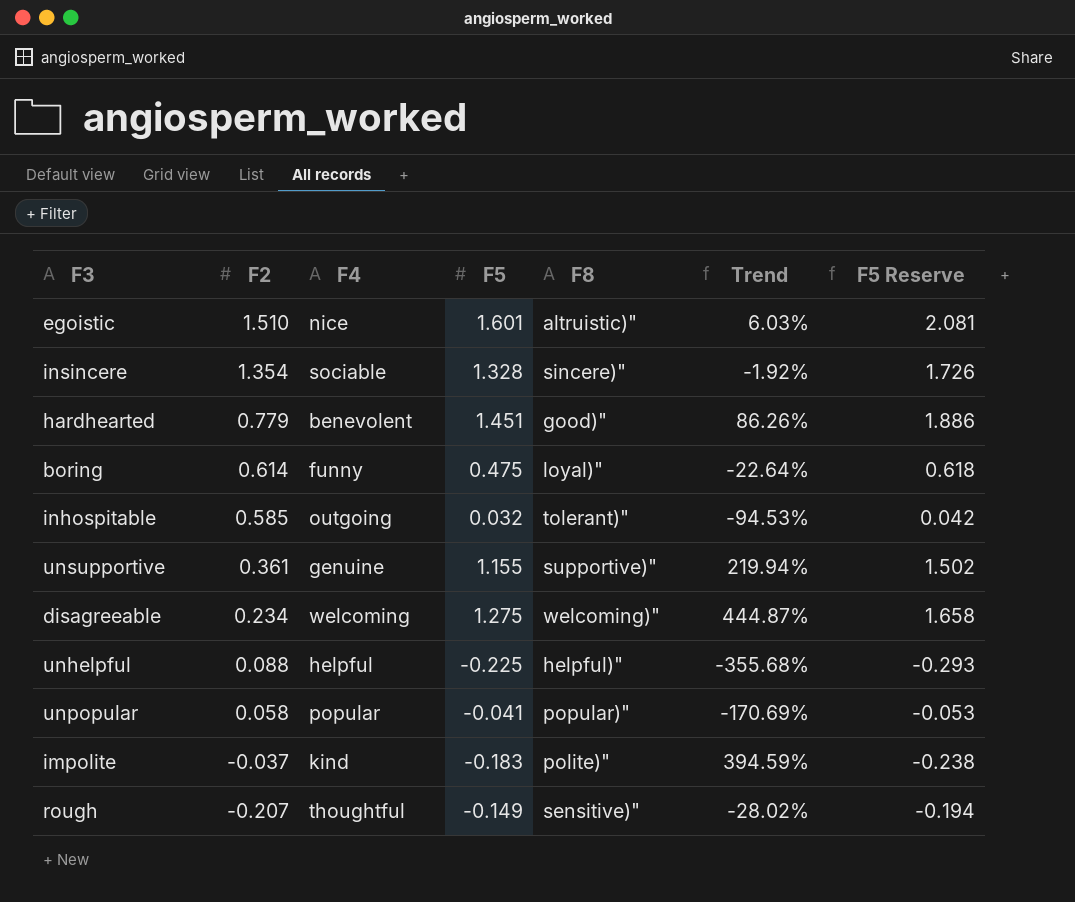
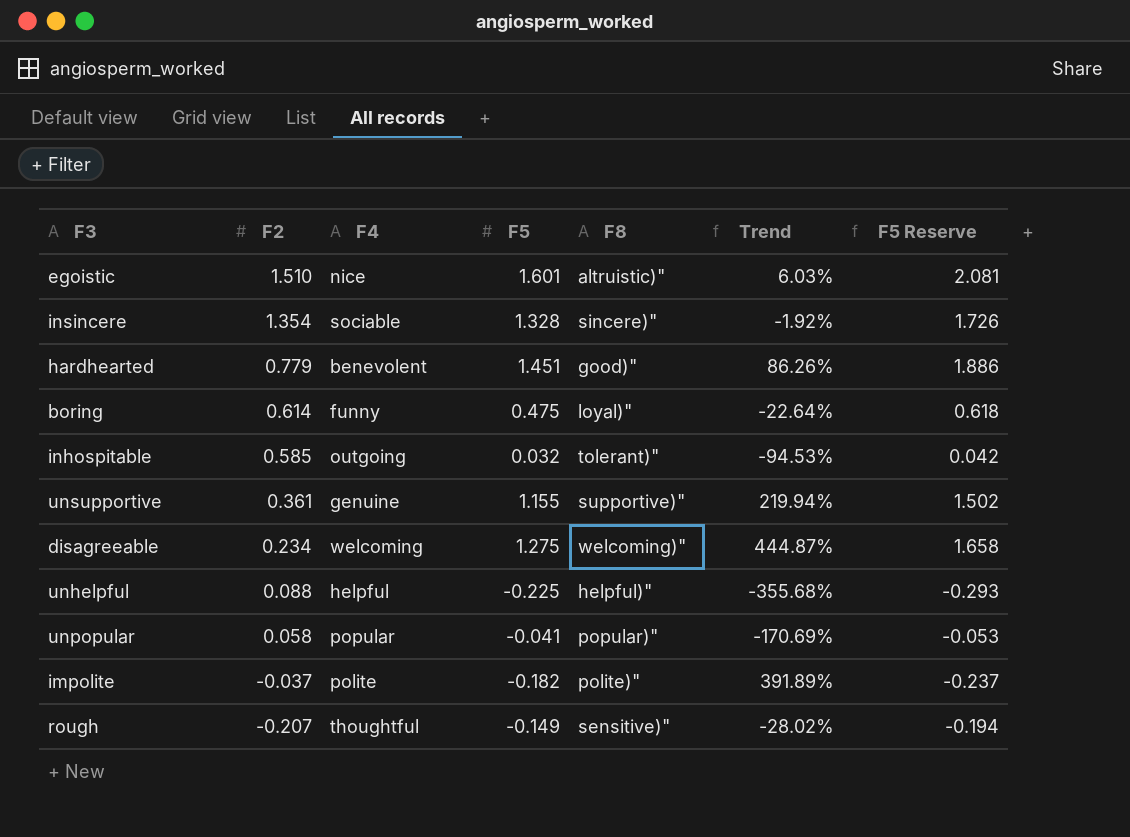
impolite | F4: kind -> polite
impolite | F5: -0.183 -> -0.182
impolite | Trend: 394.59% -> 391.89%
impolite | F5 Reserve: -0.238 -> -0.237

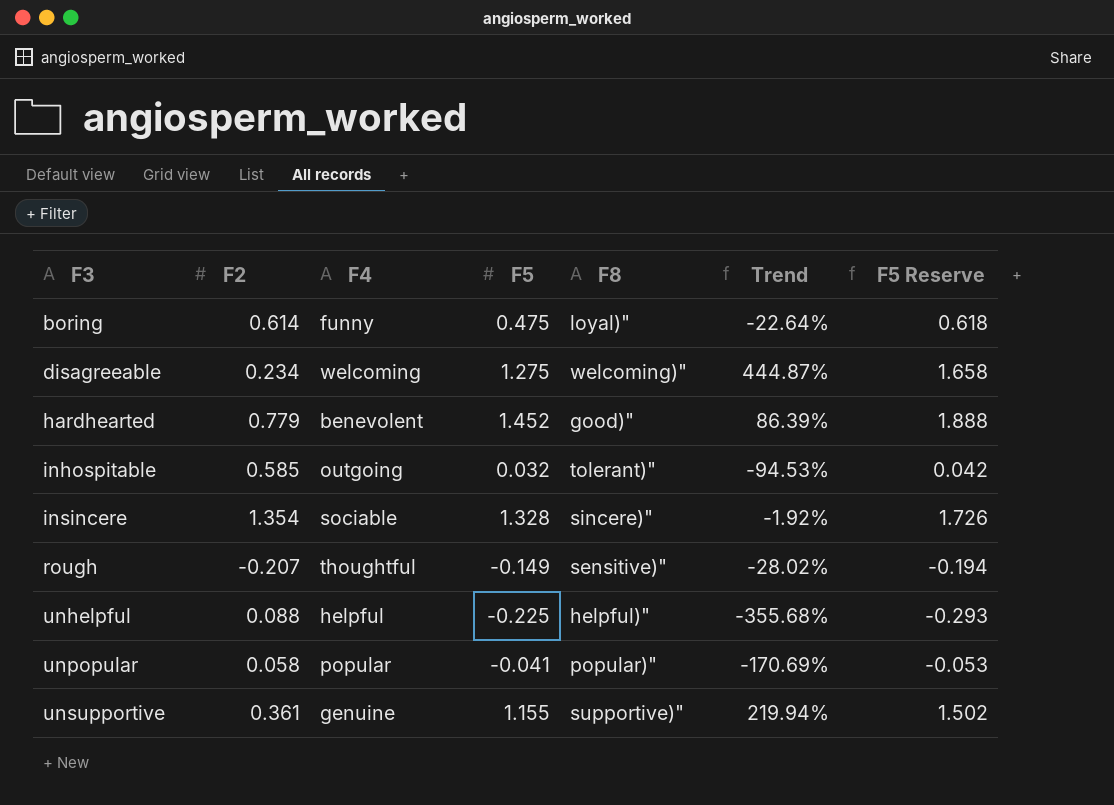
row order: F2 descending -> F3 ascending
row egoistic: 1.510 | nice | 1.601 | altruistic)" | 6.03% | 2.081 -> none
row impolite: -0.037 | polite | -0.182 | polite)" | 391.89% | -0.237 -> none
hardhearted | F5: 1.451 -> 1.452
hardhearted | Trend: 86.26% -> 86.39%
hardhearted | F5 Reserve: 1.886 -> 1.888

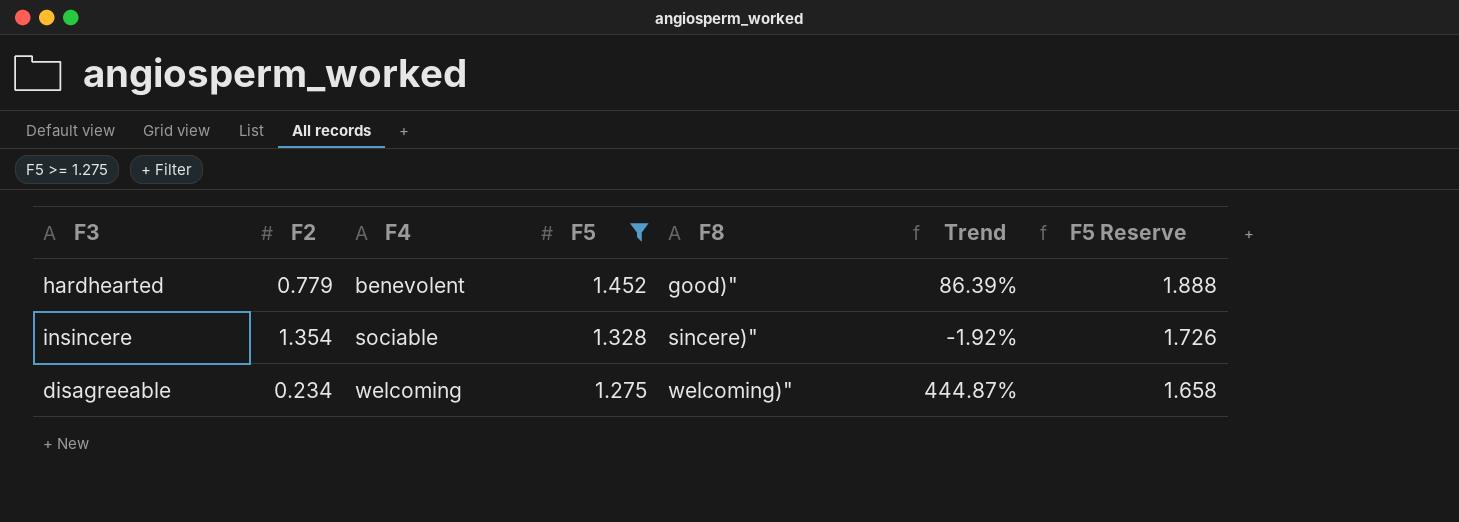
filter: none -> F5 >= 1.275
row order: F3 ascending -> F4 ascending

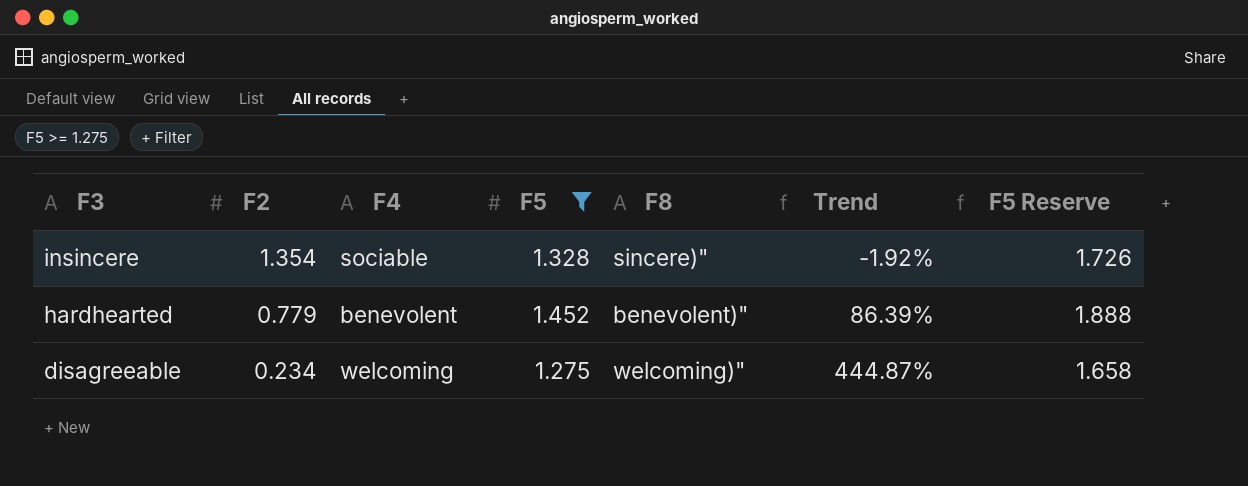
row order: F4 ascending -> F3 descending
hardhearted | F8: good)" -> benevolent)"

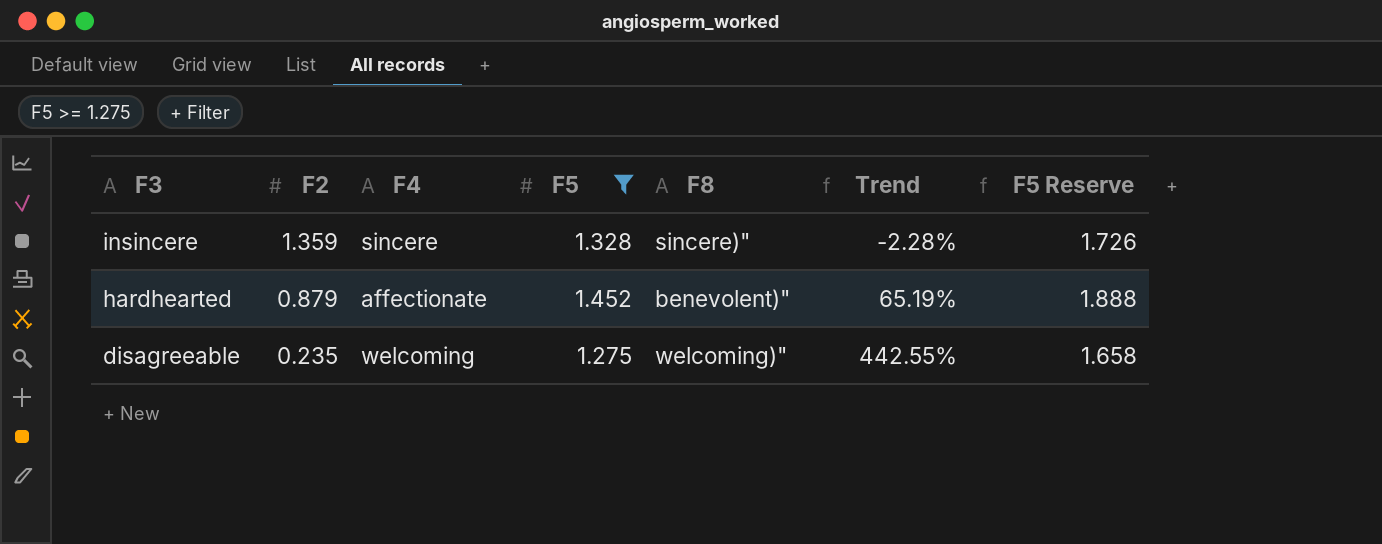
insincere | F2: 1.354 -> 1.359
insincere | F4: sociable -> sincere
insincere | Trend: -1.92% -> -2.28%
hardhearted | F2: 0.779 -> 0.879
hardhearted | F4: benevolent -> affectionate
hardhearted | Trend: 86.39% -> 65.19%
disagreeable | F2: 0.234 -> 0.235
disagreeable | Trend: 444.87% -> 442.55%

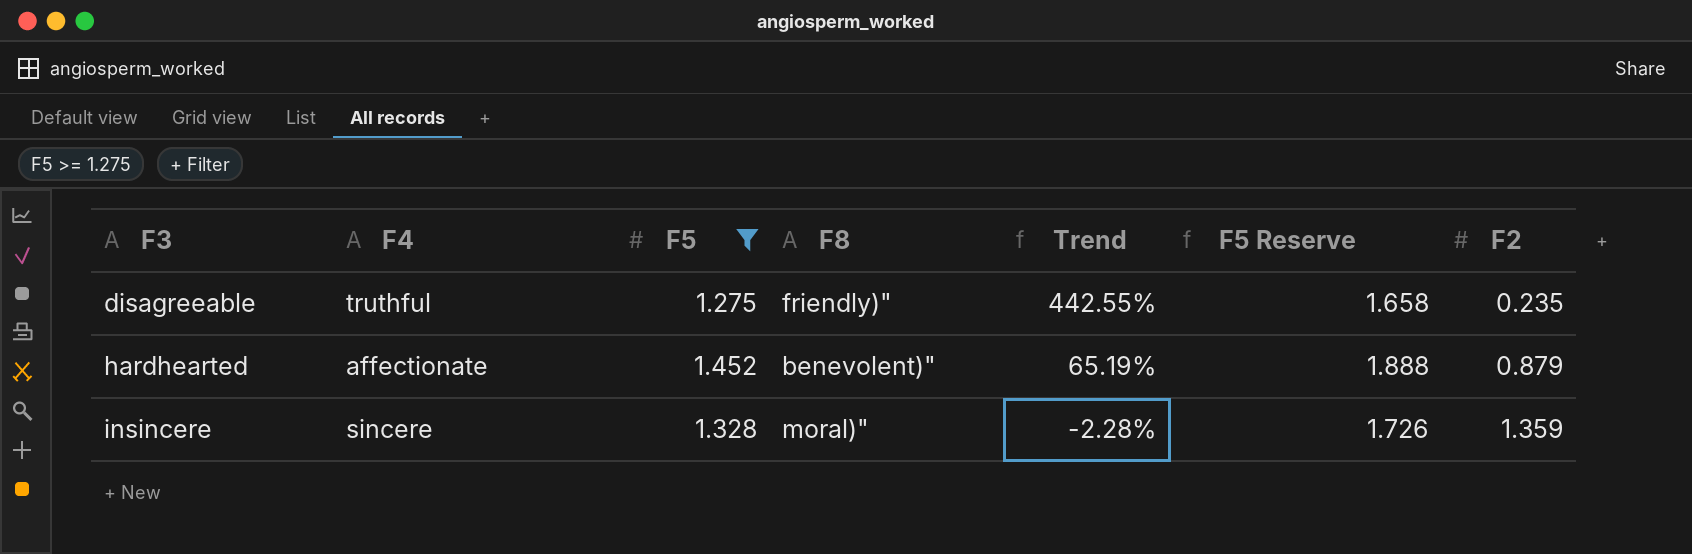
row order: F3 descending -> F3 ascending
column F2 | position: 2 -> 7
disagreeable | F4: welcoming -> truthful
disagreeable | F8: welcoming)" -> friendly)"
insincere | F8: sincere)" -> moral)"

